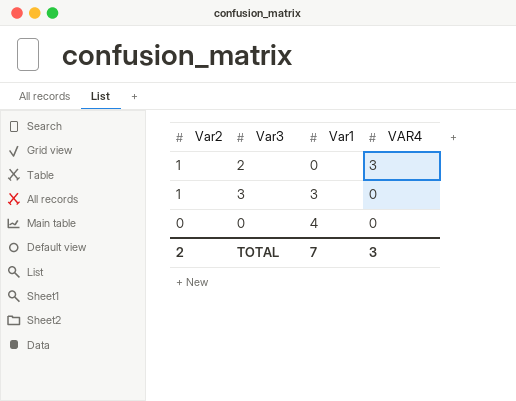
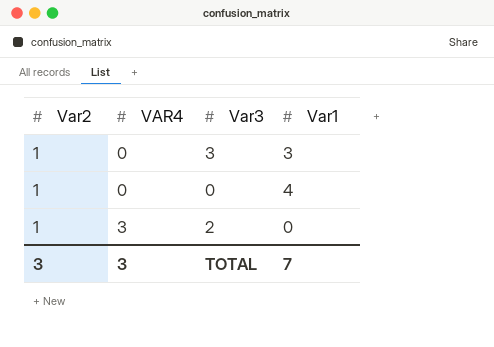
row order: Var2 descending -> VAR4 ascending
column VAR4 | position: 4 -> 2
0 | Var2: 0 -> 1
TOTAL | Var2: 2 -> 3

